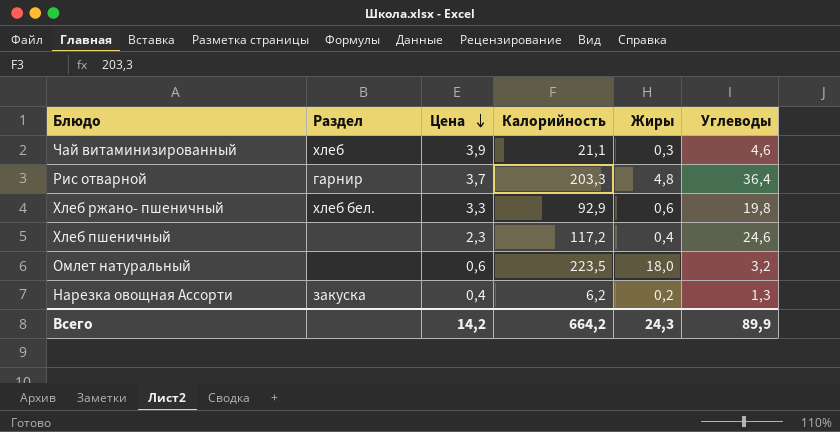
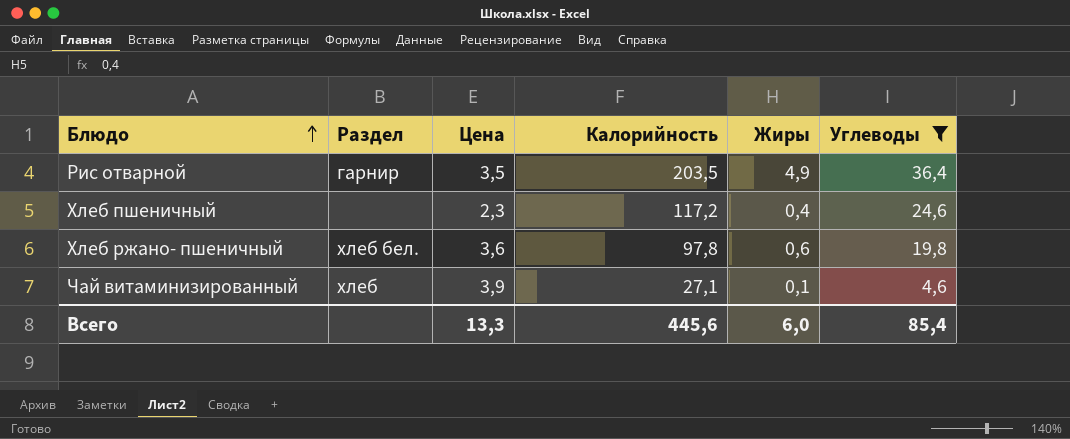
filter: none -> Углеводы >= 4,6
row order: Цена descending -> Блюдо ascending
Рис отварной | Цена: 3,7 -> 3,5
Рис отварной | Калорийность: 203,3 -> 203,5
Рис отварной | Жиры: 4,8 -> 4,9
Хлеб ржано- пшеничный | Цена: 3,3 -> 3,6
Хлеб ржано- пшеничный | Калорийность: 92,9 -> 97,8
Чай витаминизированный | Калорийность: 21,1 -> 27,1
Чай витаминизированный | Жиры: 0,3 -> 0,1
Всего | Цена: 14,2 -> 13,3
Всего | Калорийность: 664,2 -> 445,6
Всего | Жиры: 24,3 -> 6,0
Всего | Углеводы: 89,9 -> 85,4

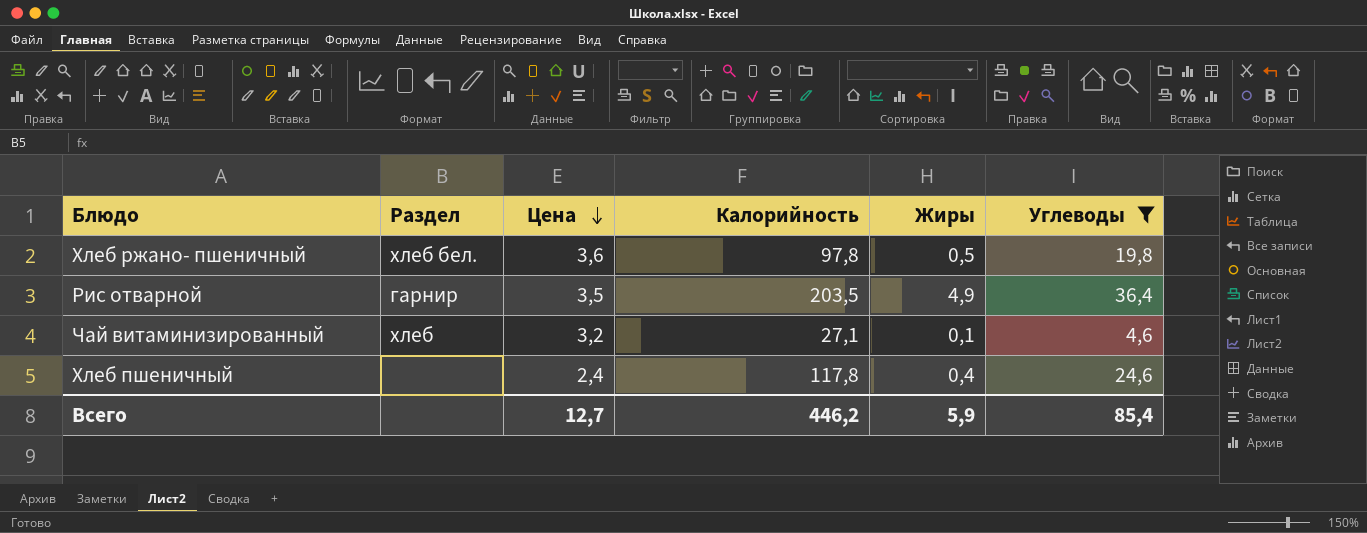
row order: Блюдо ascending -> Цена descending
Хлеб ржано- пшеничный | Жиры: 0,6 -> 0,5
Чай витаминизированный | Цена: 3,9 -> 3,2
Хлеб пшеничный | Цена: 2,3 -> 2,4
Хлеб пшеничный | Калорийность: 117,2 -> 117,8
Всего | Цена: 13,3 -> 12,7
Всего | Калорийность: 445,6 -> 446,2
Всего | Жиры: 6,0 -> 5,9

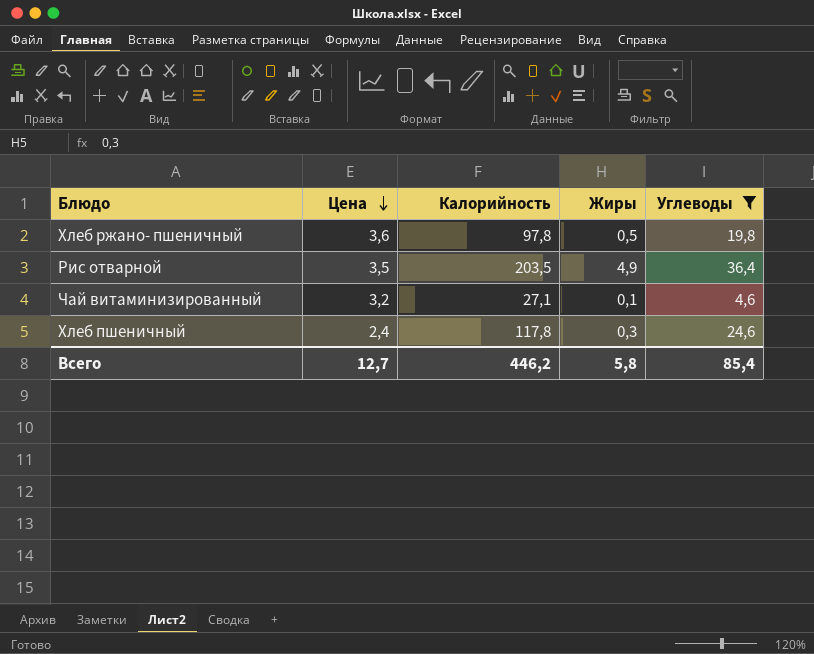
column Раздел | position: 2 -> none
Хлеб пшеничный | Жиры: 0,4 -> 0,3
Всего | Жиры: 5,9 -> 5,8

